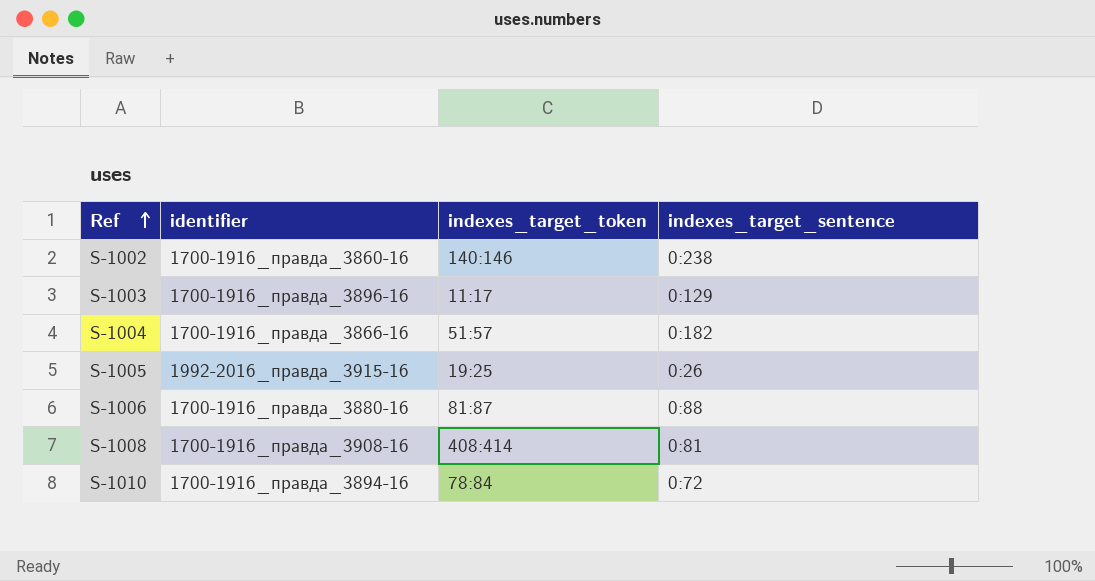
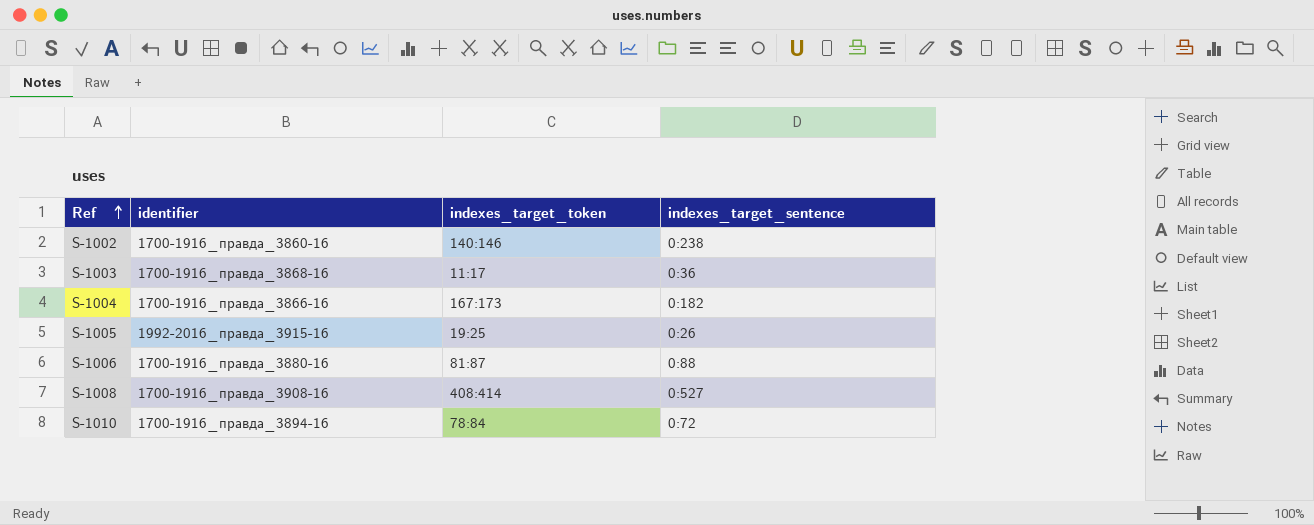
S-1003 | identifier: 1700-1916_правда_3896-16 -> 1700-1916_правда_3868-16
S-1003 | indexes_target_sentence: 0:129 -> 0:36
S-1004 | indexes_target_token: 51:57 -> 167:173
S-1008 | indexes_target_sentence: 0:81 -> 0:527

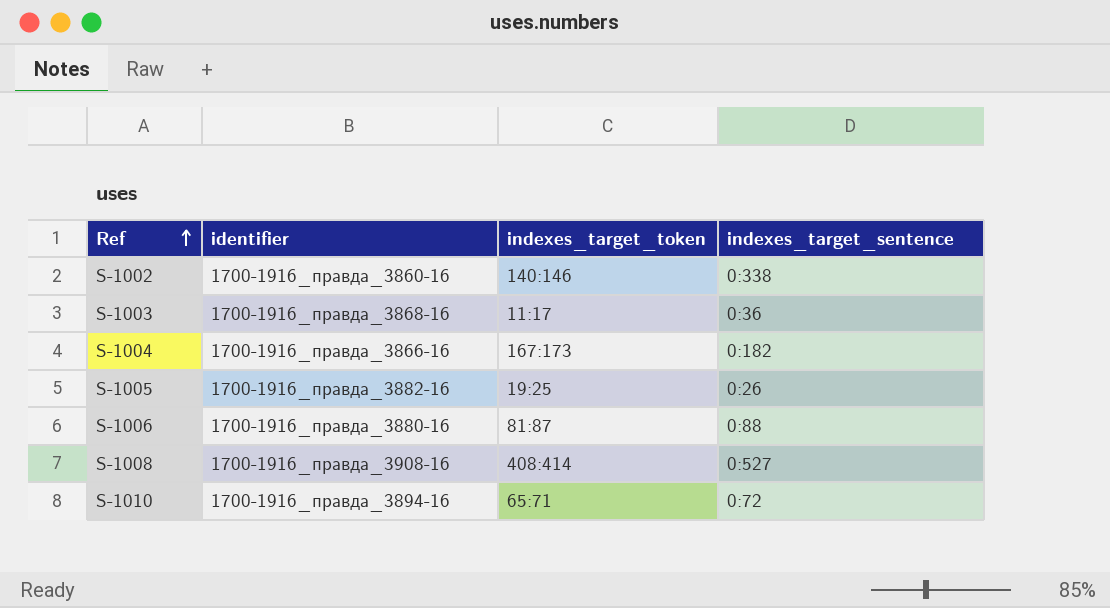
S-1002 | indexes_target_sentence: 0:238 -> 0:338
S-1005 | identifier: 1992-2016_правда_3915-16 -> 1700-1916_правда_3882-16
S-1010 | indexes_target_token: 78:84 -> 65:71

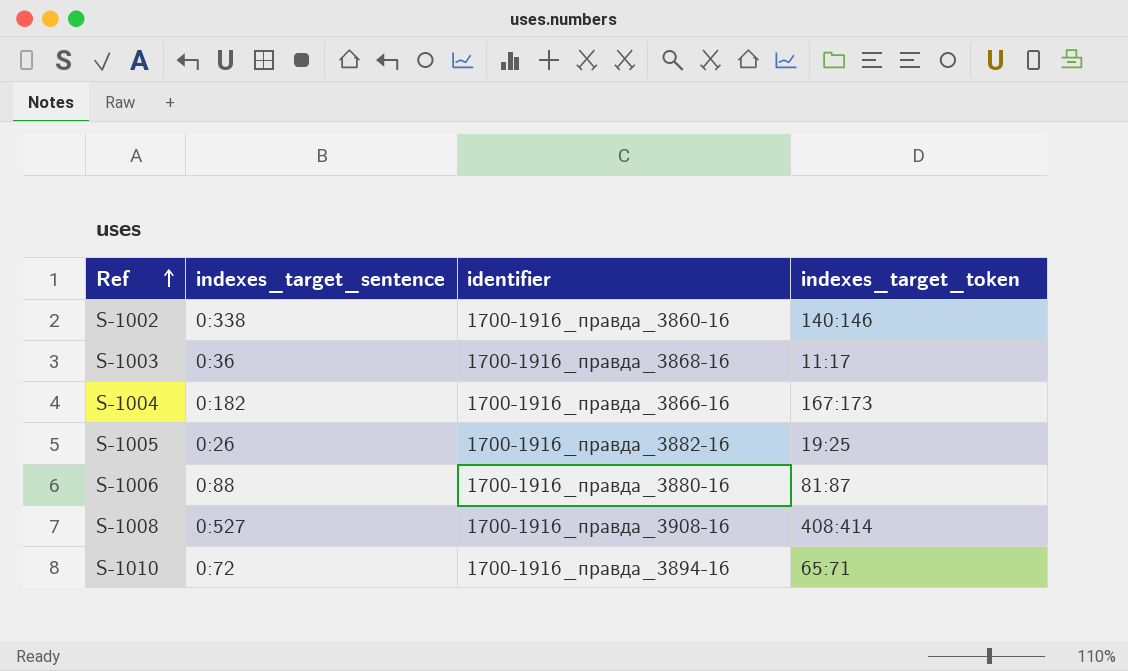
column indexes_target_sentence | position: 4 -> 2

